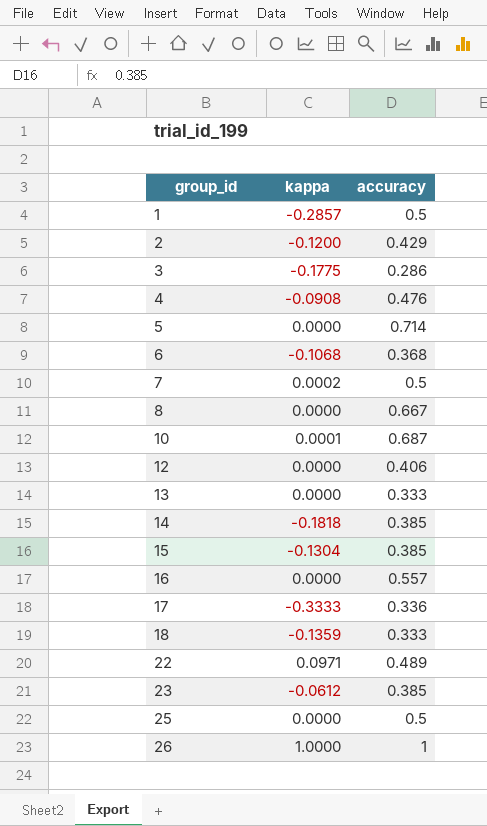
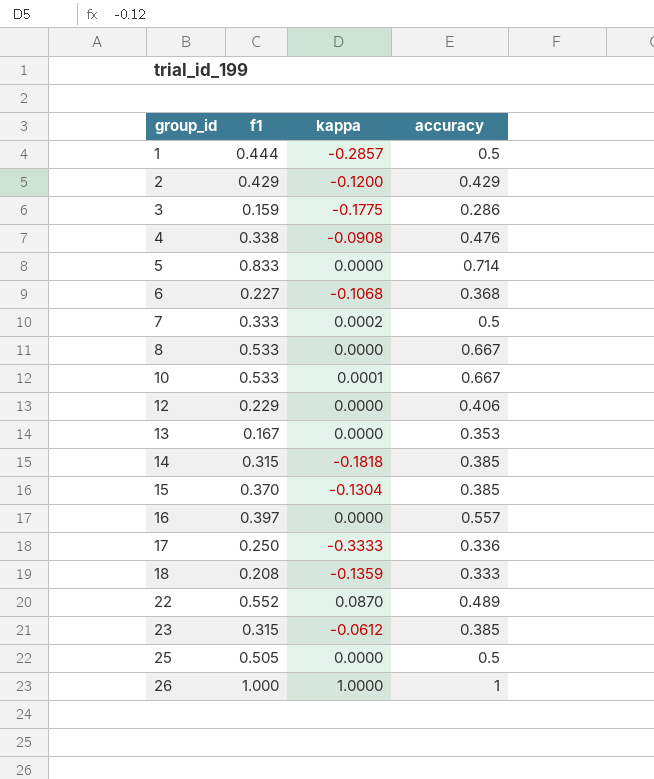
column f1 | position: none -> 2
10 | accuracy: 0.687 -> 0.667
13 | accuracy: 0.333 -> 0.353
22 | kappa: 0.0971 -> 0.0870

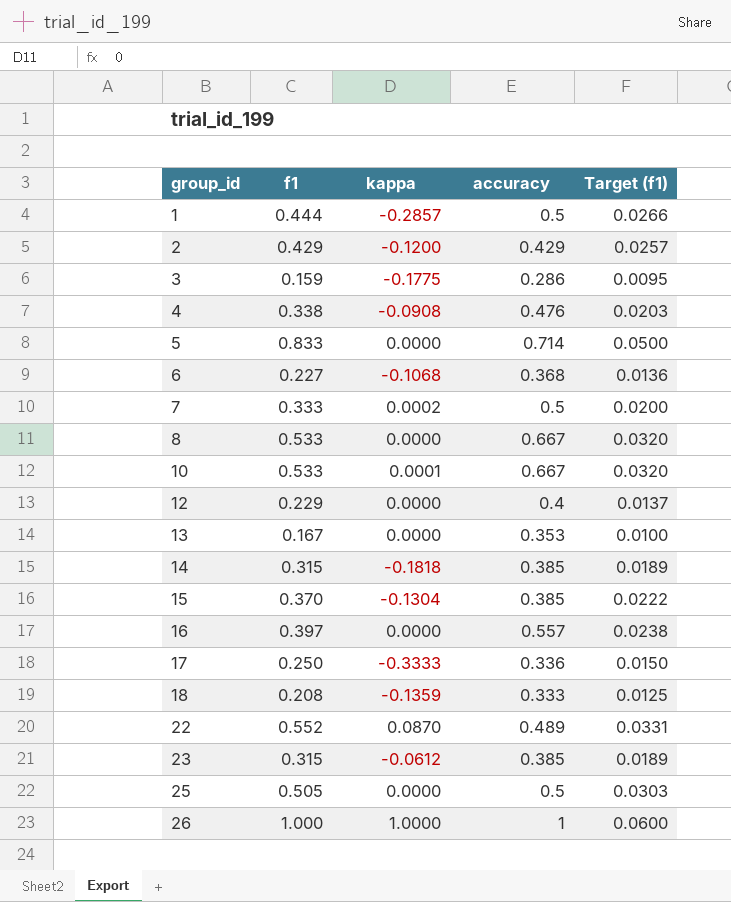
column Target (f1) | formula: none -> [f1] * 0.06
12 | accuracy: 0.406 -> 0.4

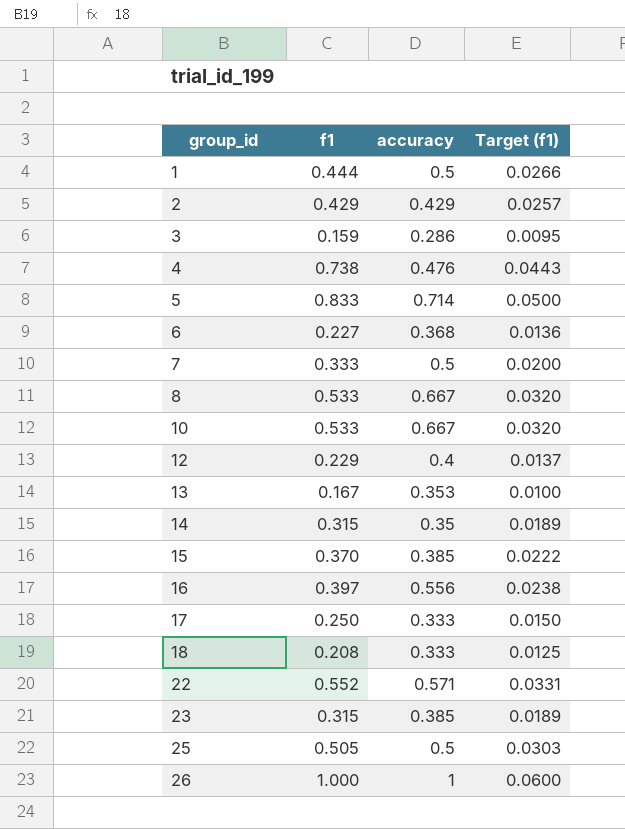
column kappa | position: 3 -> none
4 | f1: 0.338 -> 0.738
4 | Target (f1): 0.0203 -> 0.0443
14 | accuracy: 0.385 -> 0.35
16 | accuracy: 0.557 -> 0.556
17 | accuracy: 0.336 -> 0.333
22 | accuracy: 0.489 -> 0.571

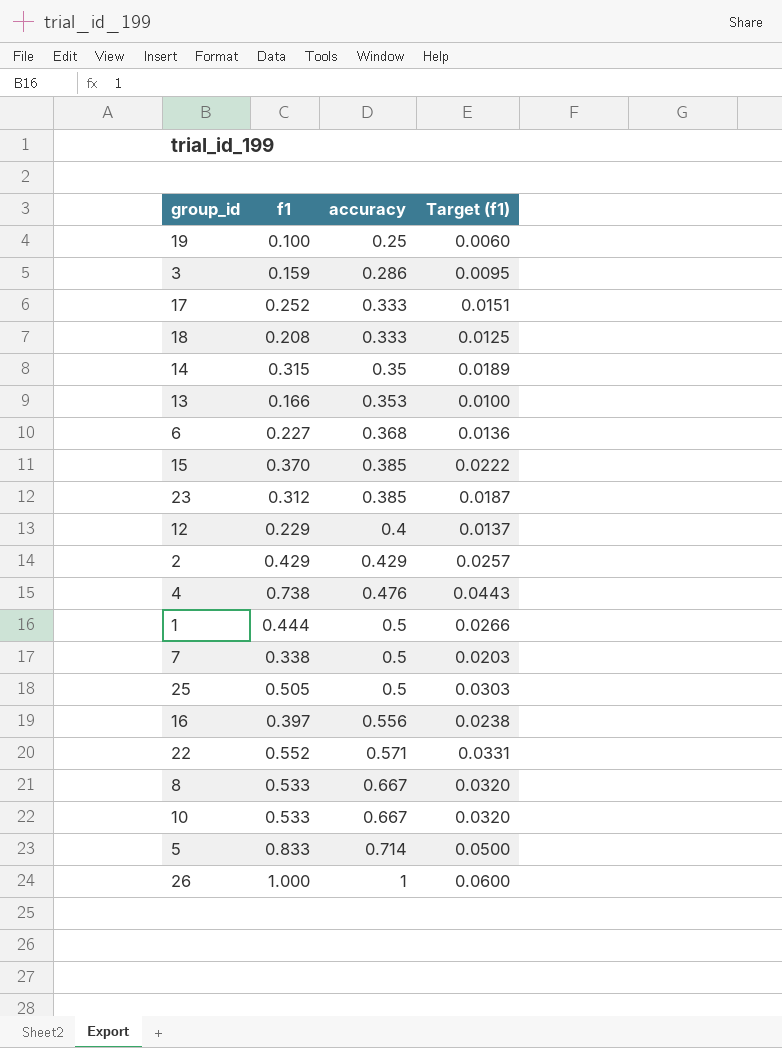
row order: group_id ascending -> accuracy ascending
row 19: none -> 0.100 | 0.25 | 0.0060
17 | f1: 0.250 -> 0.252
17 | Target (f1): 0.0150 -> 0.0151
13 | f1: 0.167 -> 0.166
23 | f1: 0.315 -> 0.312
23 | Target (f1): 0.0189 -> 0.0187
7 | f1: 0.333 -> 0.338
7 | Target (f1): 0.0200 -> 0.0203

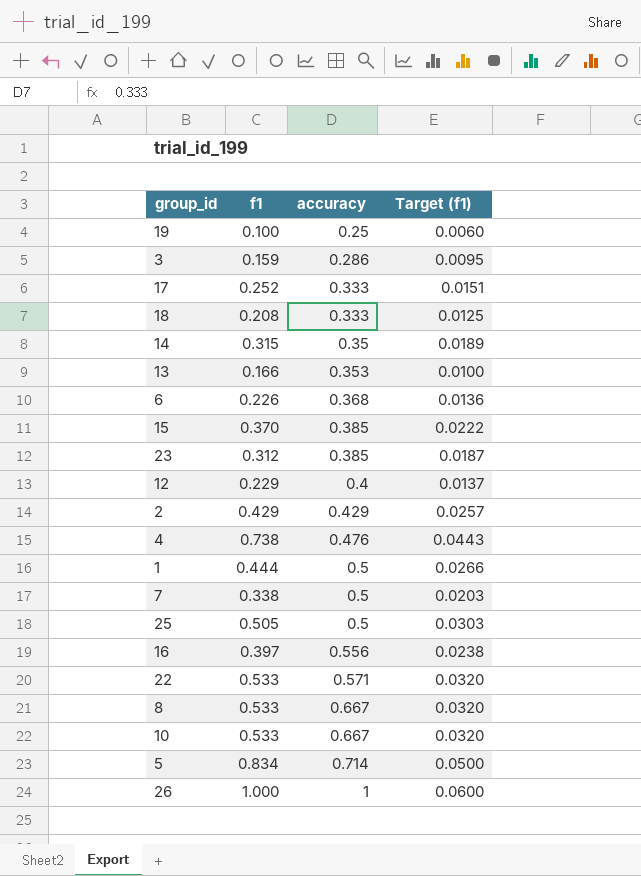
6 | f1: 0.227 -> 0.226
22 | f1: 0.552 -> 0.533
22 | Target (f1): 0.0331 -> 0.0320
5 | f1: 0.833 -> 0.834

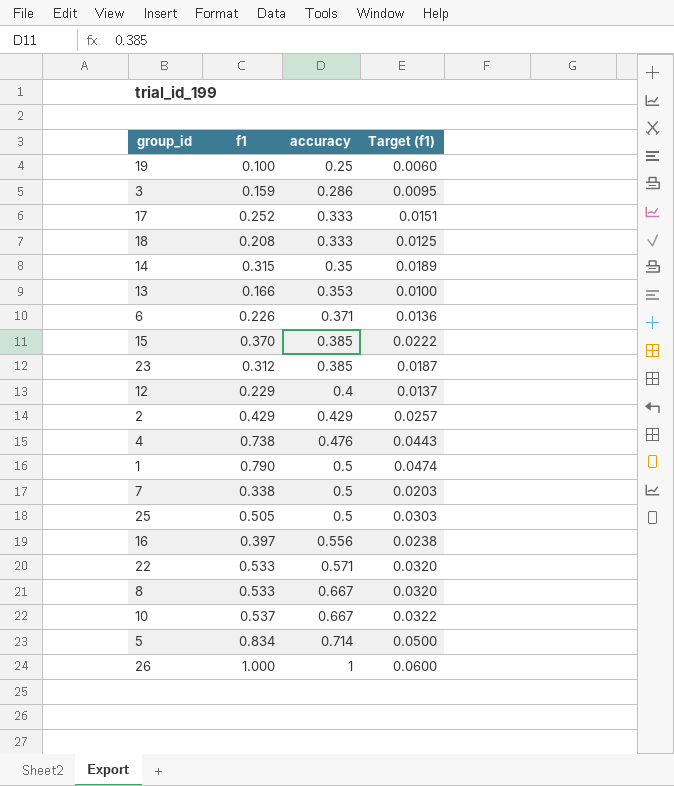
6 | accuracy: 0.368 -> 0.371
1 | f1: 0.444 -> 0.790
1 | Target (f1): 0.0266 -> 0.0474
10 | f1: 0.533 -> 0.537
10 | Target (f1): 0.0320 -> 0.0322

